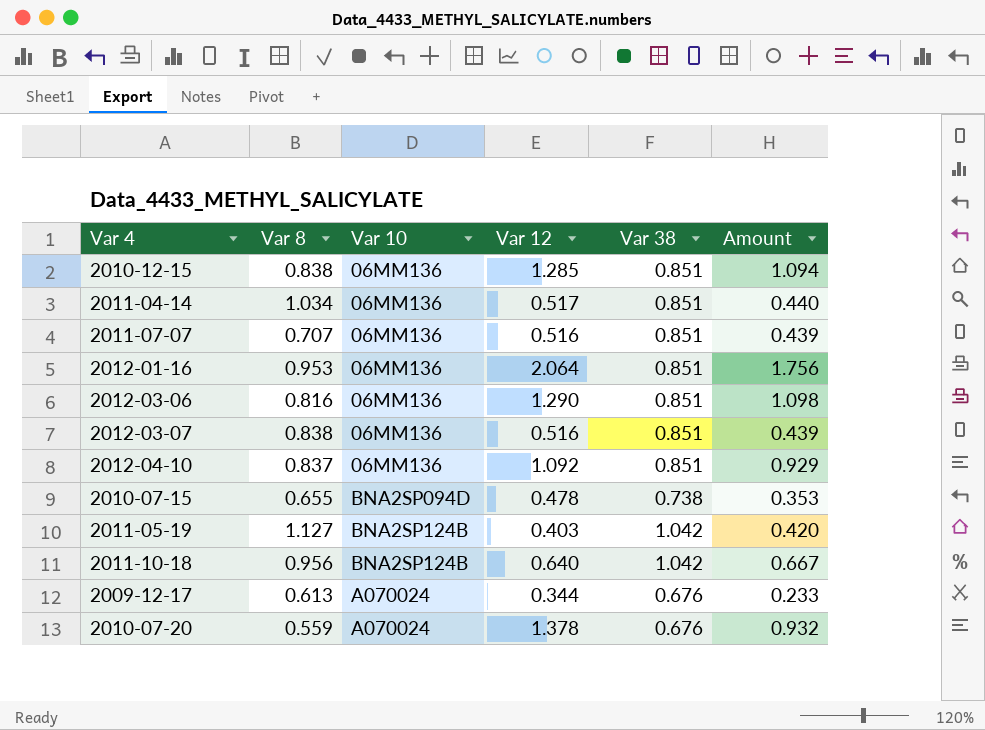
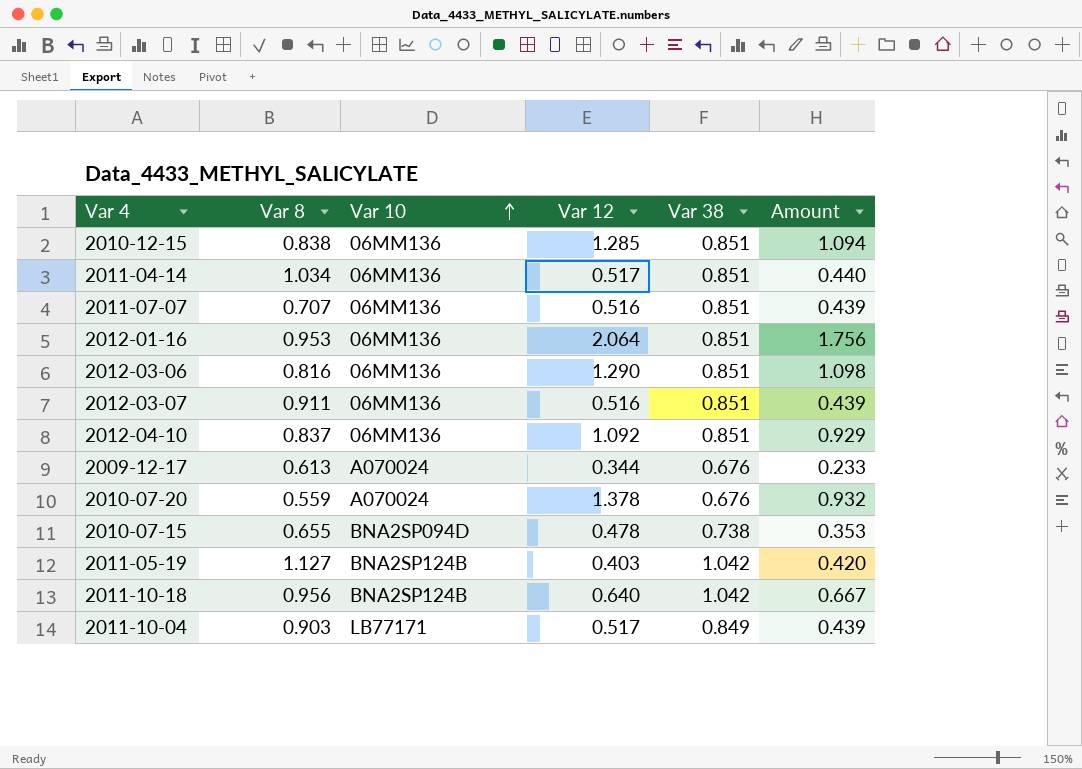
row order: none -> Var 10 ascending
2012-03-07 | Var 8: 0.838 -> 0.911
row 2011-10-04: none -> 0.903 | LB77171 | 0.517 | 0.849 | 0.439

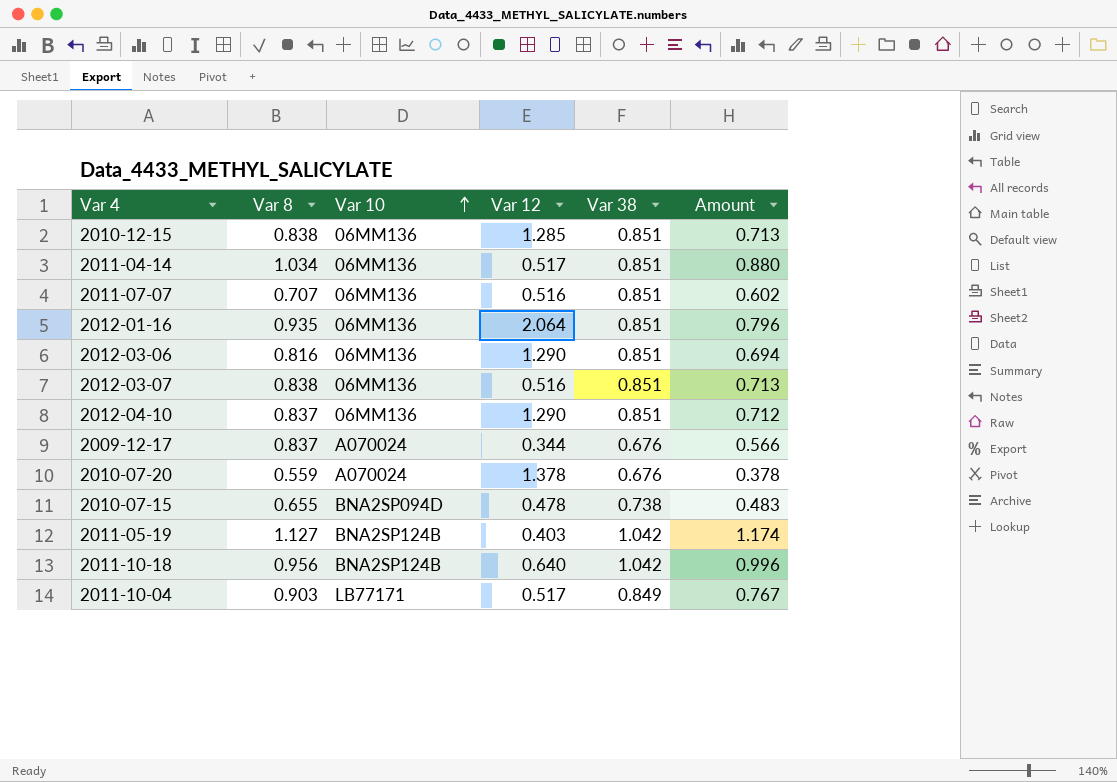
column Amount | formula: [Var 12] * [Var 38] -> [Var 8] * [Var 38]
2012-01-16 | Var 8: 0.953 -> 0.935
2012-03-07 | Var 8: 0.911 -> 0.838
2012-04-10 | Var 12: 1.092 -> 1.290
2009-12-17 | Var 8: 0.613 -> 0.837

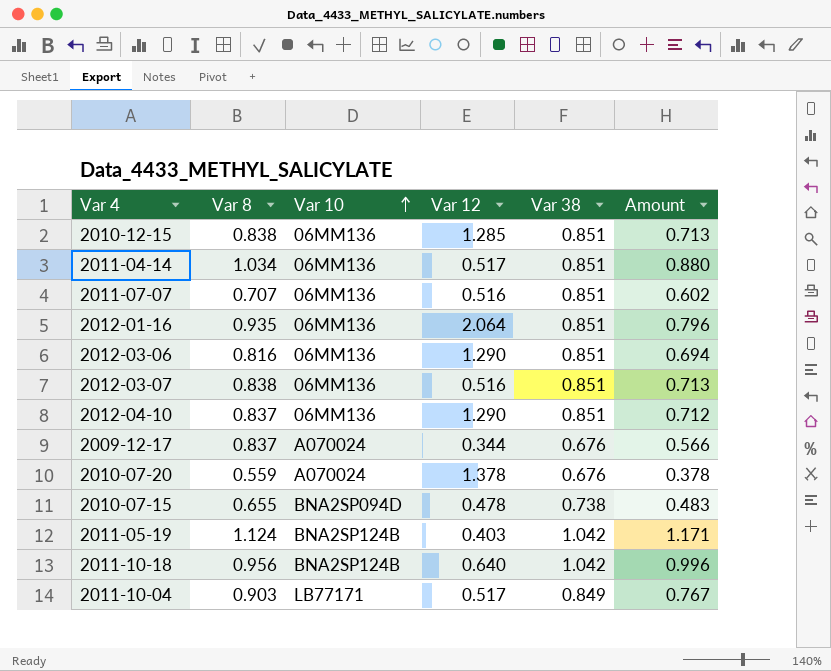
2011-05-19 | Var 8: 1.127 -> 1.124
2011-05-19 | Amount: 1.174 -> 1.171

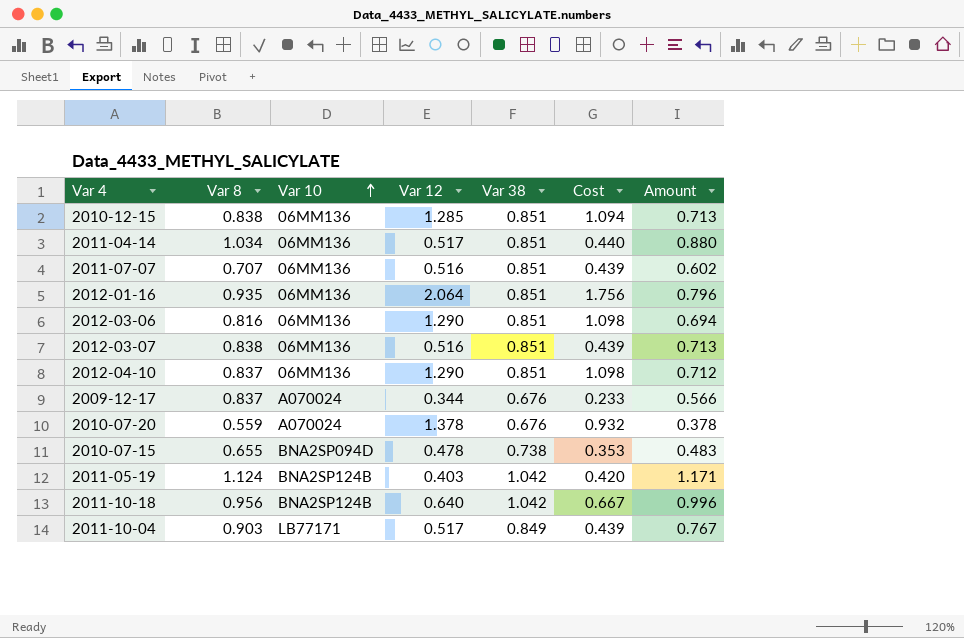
column Cost | formula: none -> [Var 12] * [Var 38]

